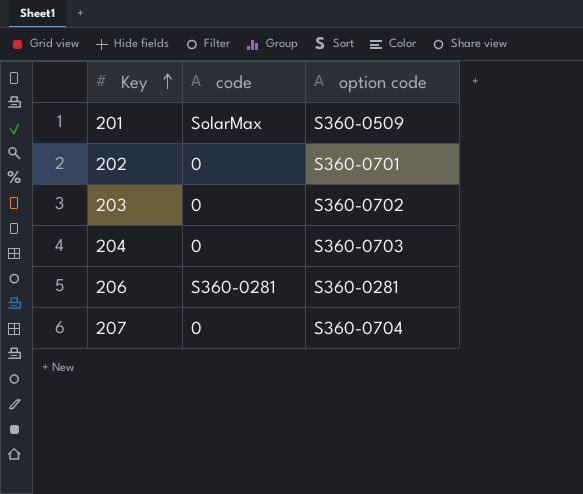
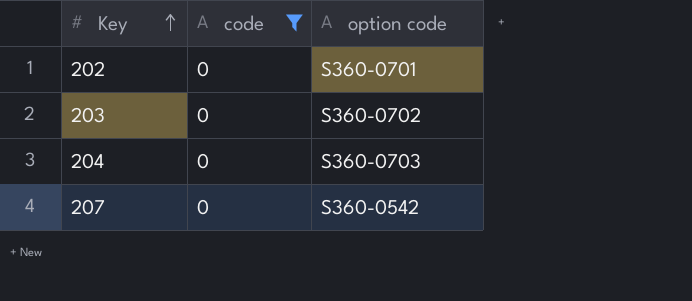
filter: none -> code = 0
207 | option code: S360-0704 -> S360-0542

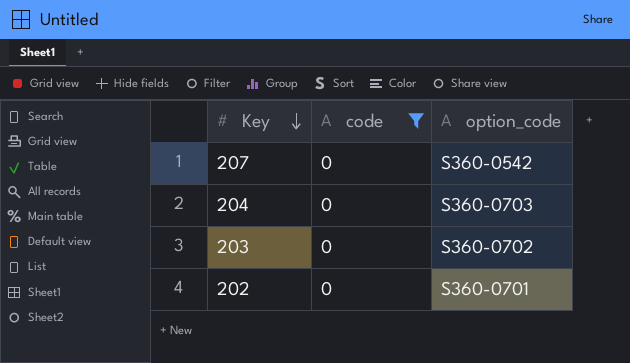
row order: Key ascending -> Key descending
column name: option code -> option_code

